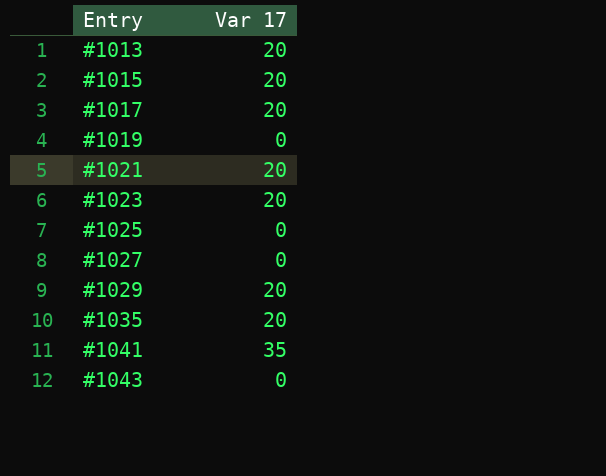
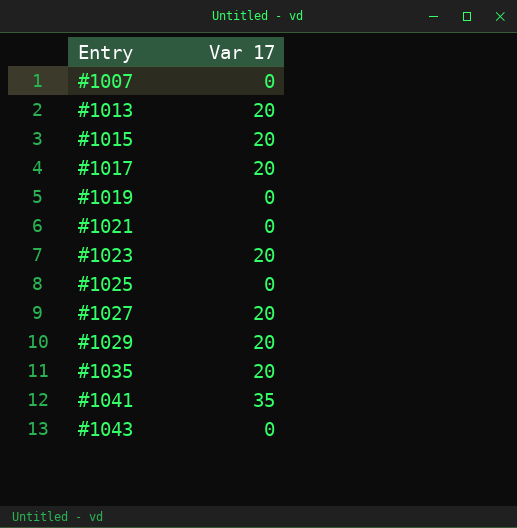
row #1007: none -> 0
#1021 | Var 17: 20 -> 0
#1027 | Var 17: 0 -> 20

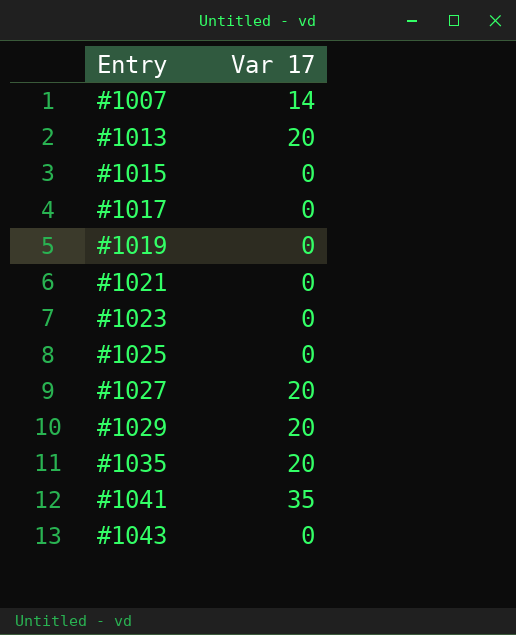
#1007 | Var 17: 0 -> 14
#1015 | Var 17: 20 -> 0
#1017 | Var 17: 20 -> 0
#1023 | Var 17: 20 -> 0

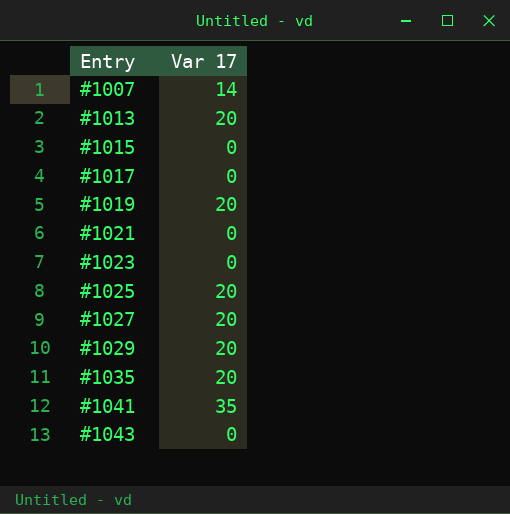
#1019 | Var 17: 0 -> 20
#1025 | Var 17: 0 -> 20

